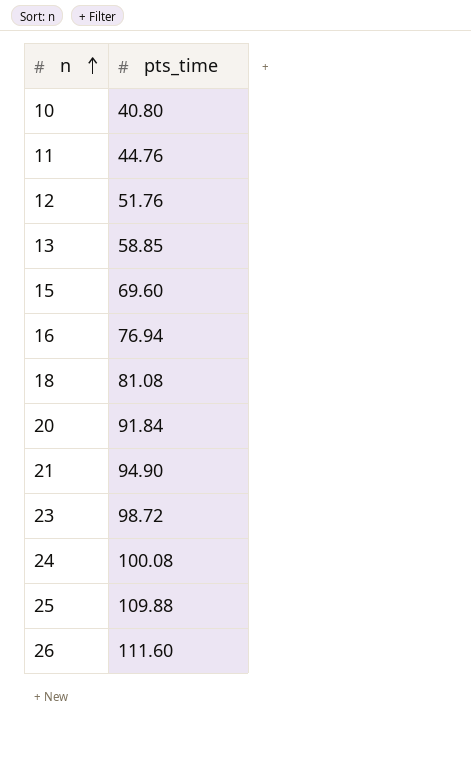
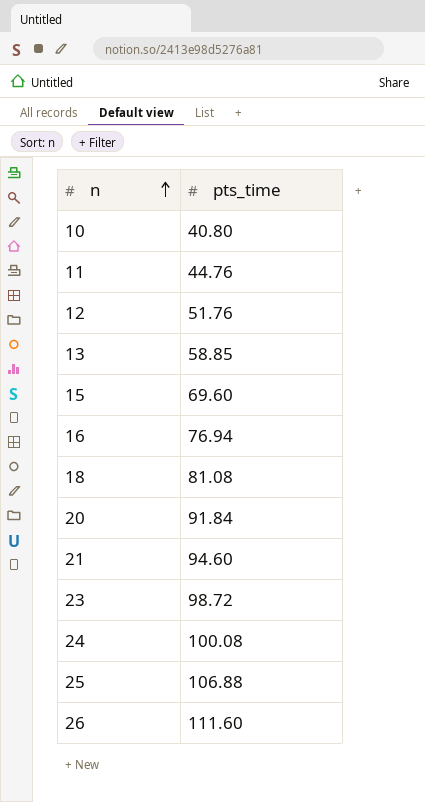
21 | pts_time: 94.90 -> 94.60
25 | pts_time: 109.88 -> 106.88

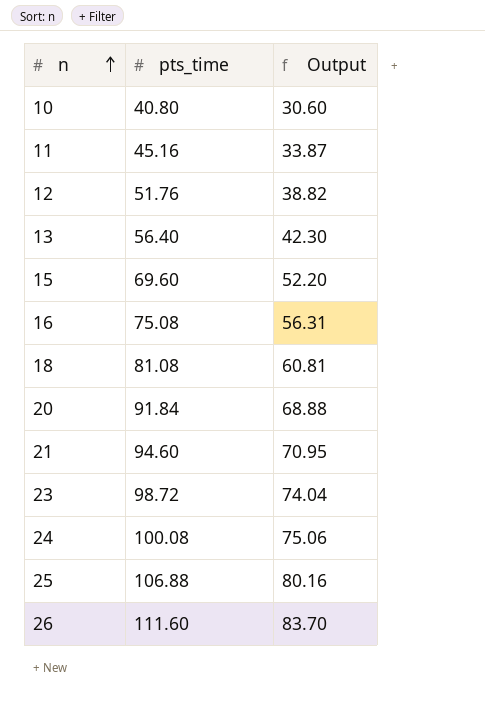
column Output | formula: none -> [pts_time] * 0.75
11 | pts_time: 44.76 -> 45.16
13 | pts_time: 58.85 -> 56.40
16 | pts_time: 76.94 -> 75.08

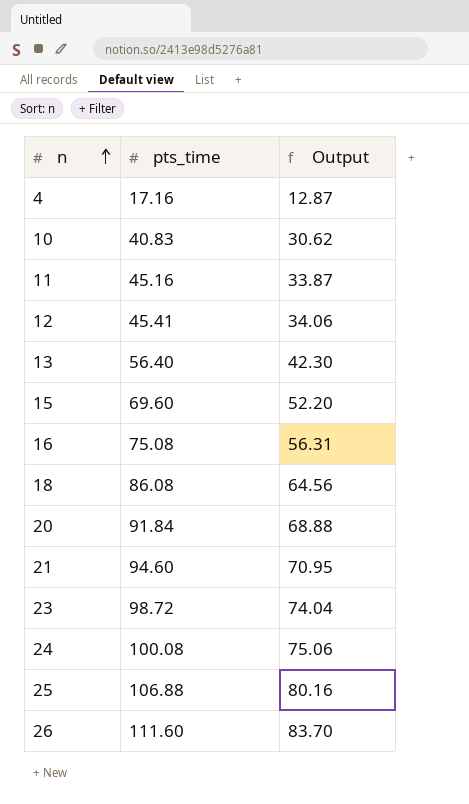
row 4: none -> 17.16 | 12.87
10 | pts_time: 40.80 -> 40.83
10 | Output: 30.60 -> 30.62
12 | pts_time: 51.76 -> 45.41
12 | Output: 38.82 -> 34.06
18 | pts_time: 81.08 -> 86.08
18 | Output: 60.81 -> 64.56

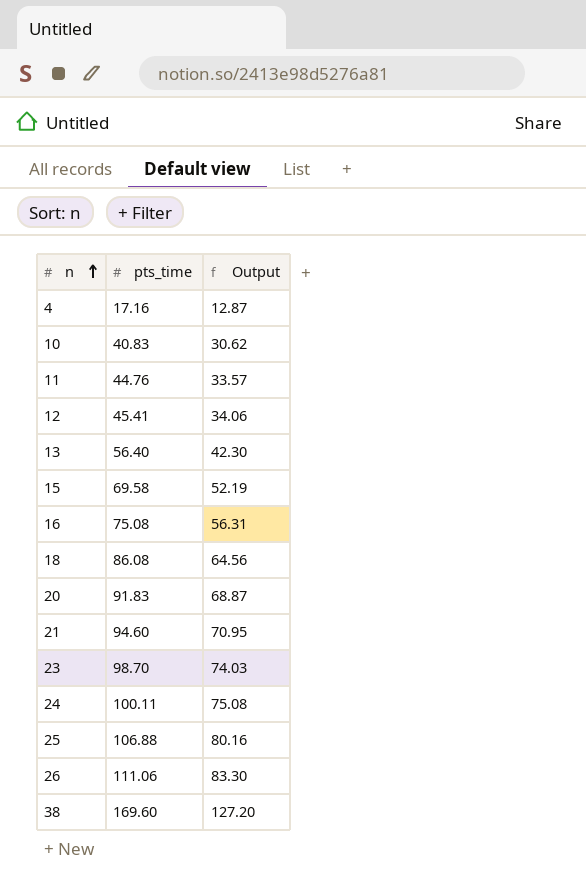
11 | pts_time: 45.16 -> 44.76
11 | Output: 33.87 -> 33.57
15 | pts_time: 69.60 -> 69.58
15 | Output: 52.20 -> 52.19
20 | pts_time: 91.84 -> 91.83
20 | Output: 68.88 -> 68.87
23 | pts_time: 98.72 -> 98.70
23 | Output: 74.04 -> 74.03
24 | pts_time: 100.08 -> 100.11
24 | Output: 75.06 -> 75.08
26 | pts_time: 111.60 -> 111.06
26 | Output: 83.70 -> 83.30
row 38: none -> 169.60 | 127.20

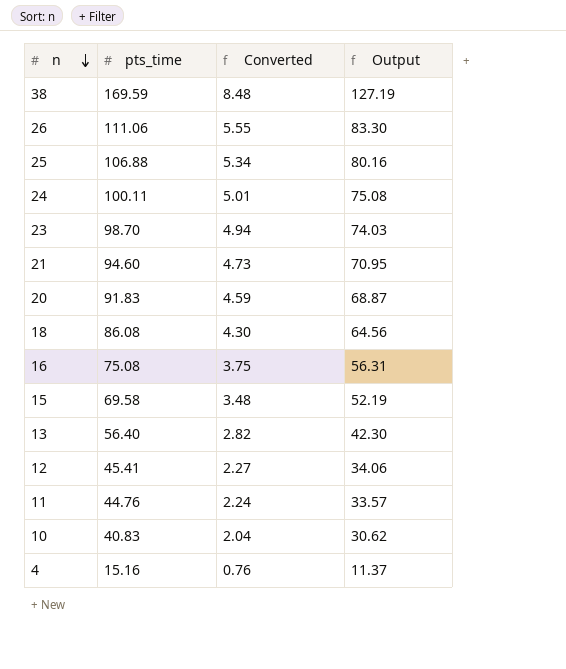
row order: n ascending -> n descending
column Converted | formula: none -> [pts_time] * 0.05
38 | pts_time: 169.60 -> 169.59
38 | Output: 127.20 -> 127.19
4 | pts_time: 17.16 -> 15.16
4 | Output: 12.87 -> 11.37

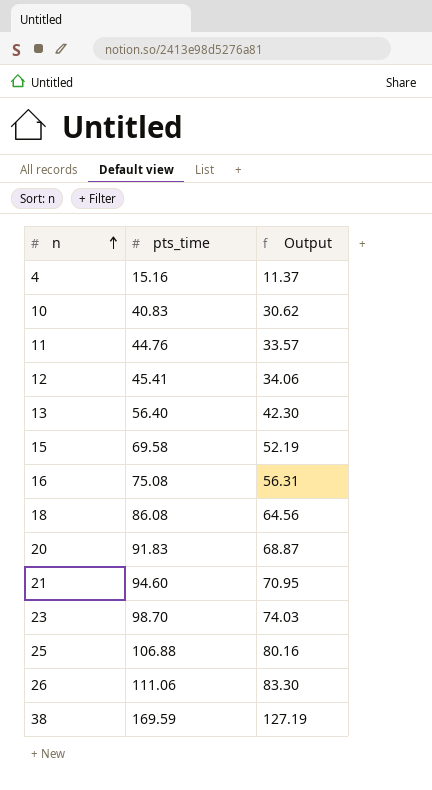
row order: n descending -> n ascending
column Converted | formula: [pts_time] * 0.05 -> none
row 24: 100.11 | 5.01 | 75.08 -> none

